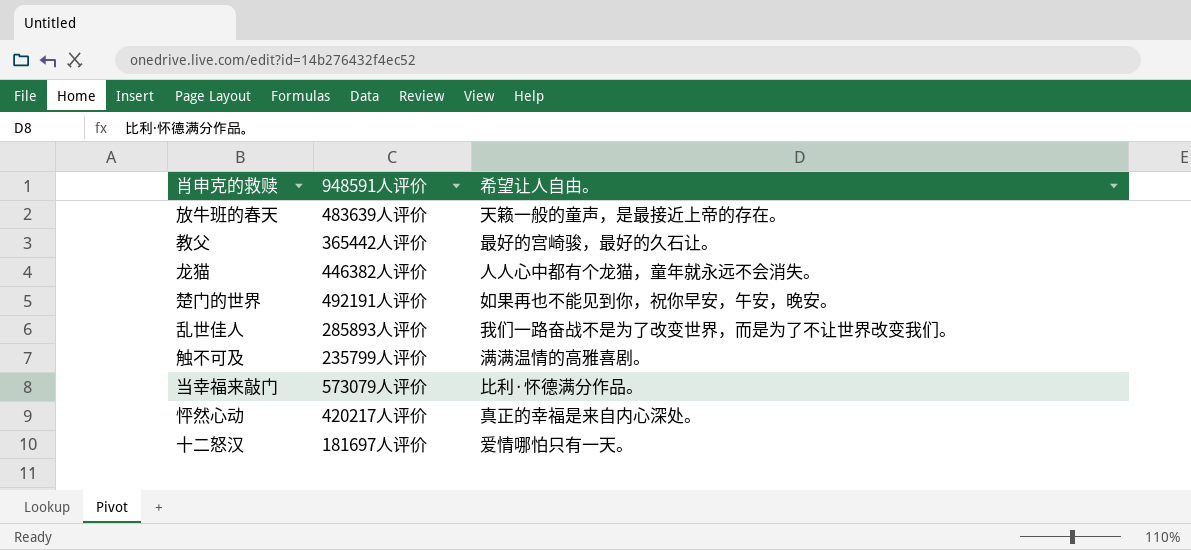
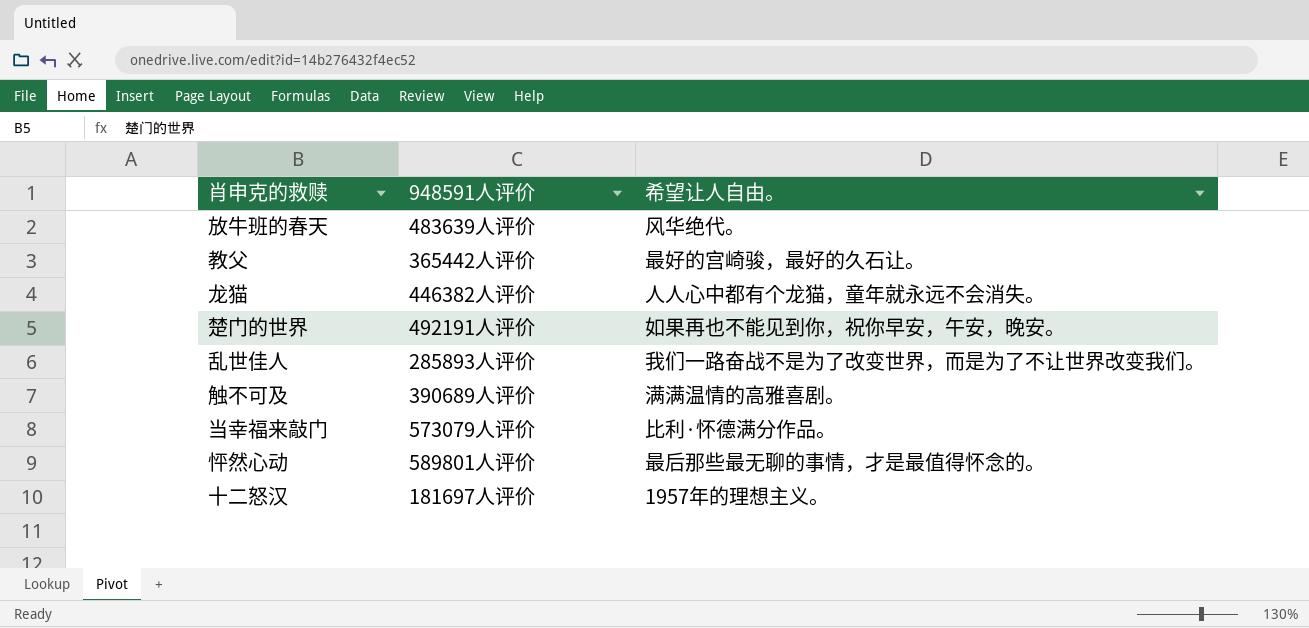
放牛班的春天 | 希望让人自由。: 天籁一般的童声，是最接近上帝的存在。 -> 风华绝代。
触不可及 | 948591人评价: 235799人评价 -> 390689人评价
怦然心动 | 948591人评价: 420217人评价 -> 589801人评价
怦然心动 | 希望让人自由。: 真正的幸福是来自内心深处。 -> 最后那些最无聊的事情，才是最值得怀念的。
十二怒汉 | 希望让人自由。: 爱情哪怕只有一天。 -> 1957年的理想主义。

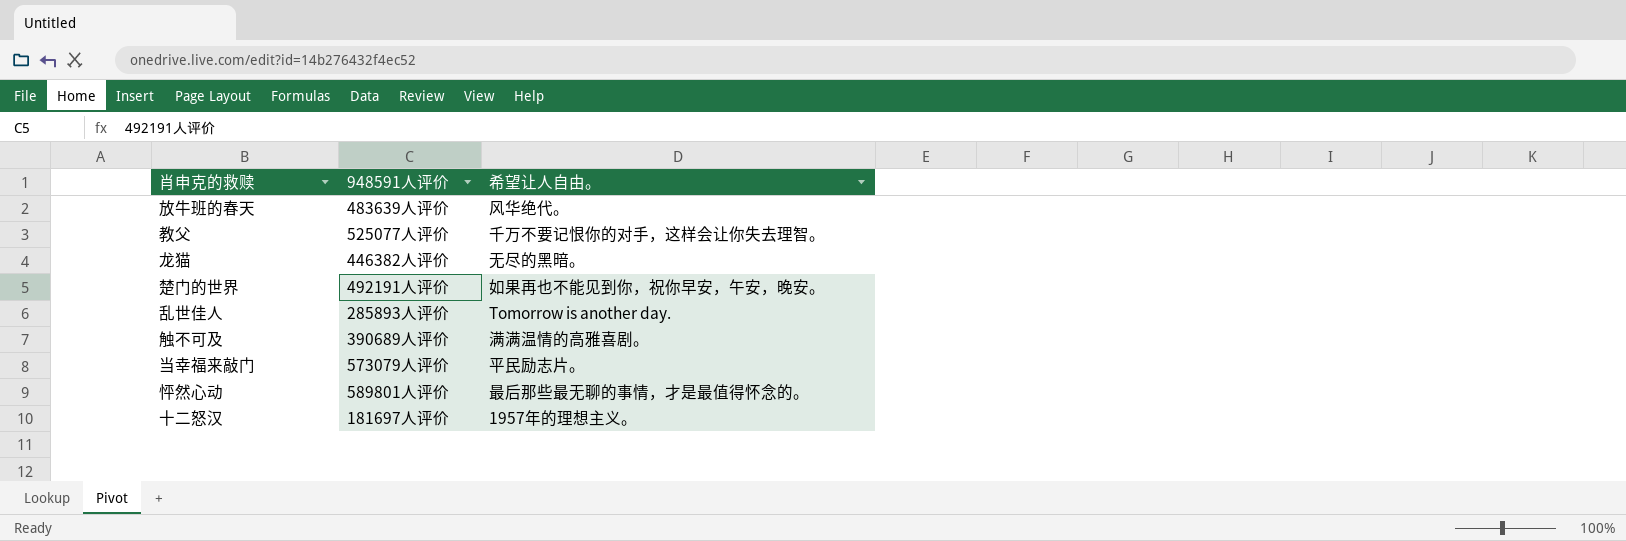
教父 | 948591人评价: 365442人评价 -> 525077人评价
教父 | 希望让人自由。: 最好的宫崎骏，最好的久石让。 -> 千万不要记恨你的对手，这样会让你失去理智。
龙猫 | 希望让人自由。: 人人心中都有个龙猫，童年就永远不会消失。 -> 无尽的黑暗。
乱世佳人 | 希望让人自由。: 我们一路奋战不是为了改变世界，而是为了不让世界改变我们。 -> Tomorrow is another day.
当幸福来敲门 | 希望让人自由。: 比利·怀德满分作品。 -> 平民励志片。

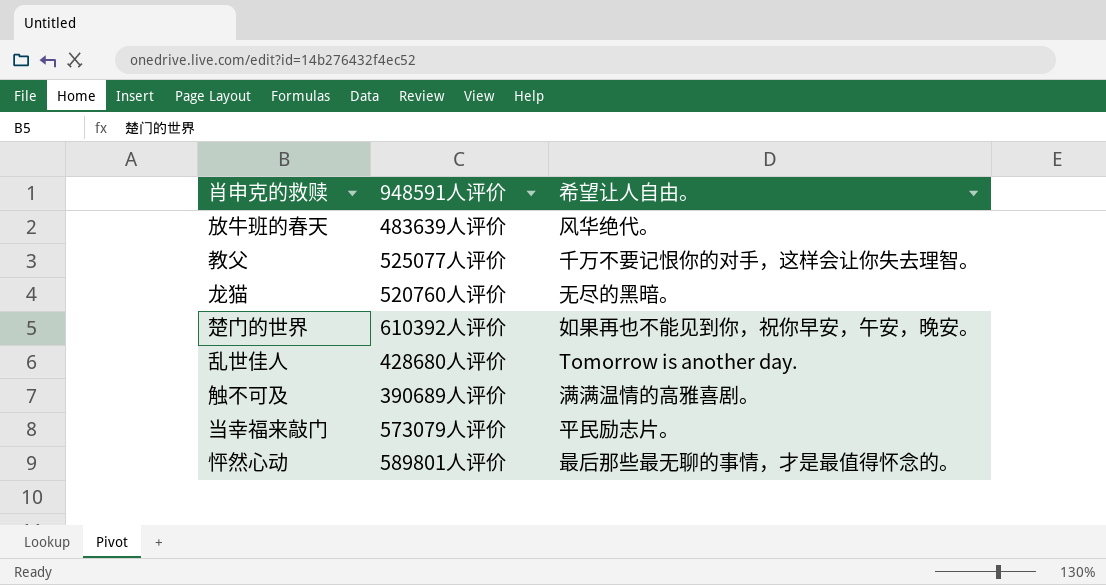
row 十二怒汉: 181697人评价 | 1957年的理想主义。 -> none
龙猫 | 948591人评价: 446382人评价 -> 520760人评价
楚门的世界 | 948591人评价: 492191人评价 -> 610392人评价
乱世佳人 | 948591人评价: 285893人评价 -> 428680人评价

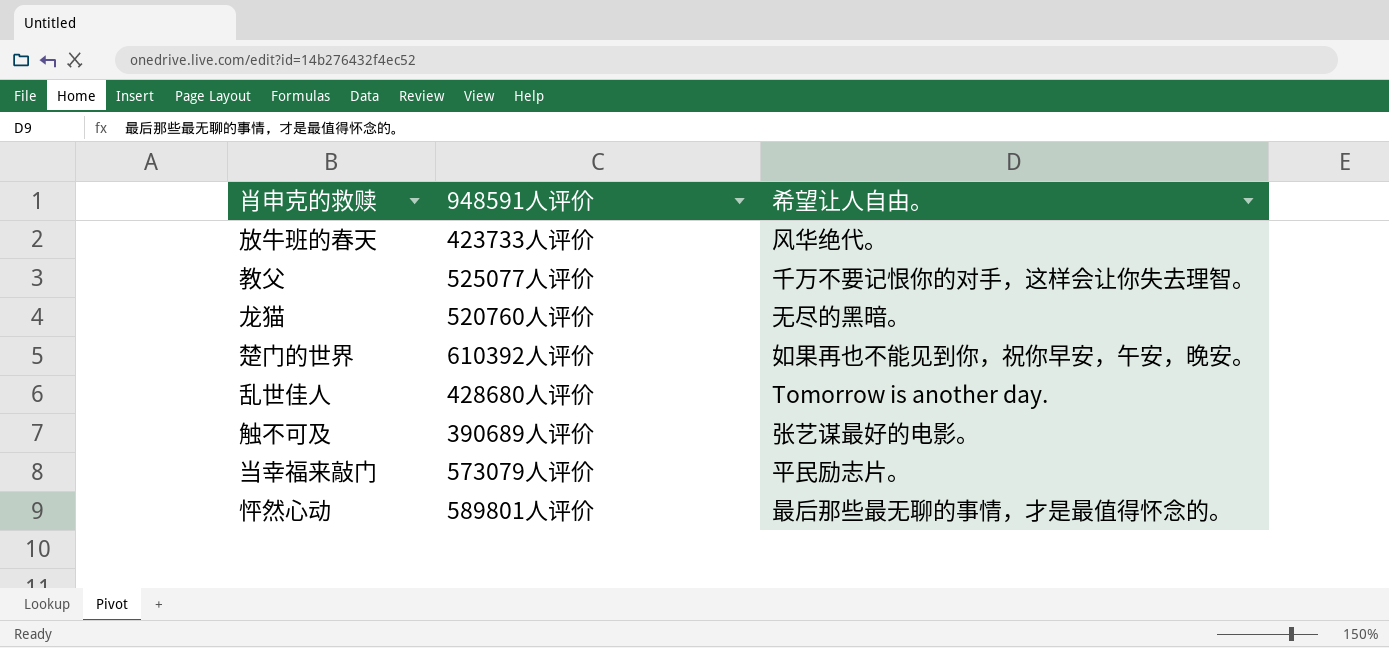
放牛班的春天 | 948591人评价: 483639人评价 -> 423733人评价
触不可及 | 希望让人自由。: 满满温情的高雅喜剧。 -> 张艺谋最好的电影。

